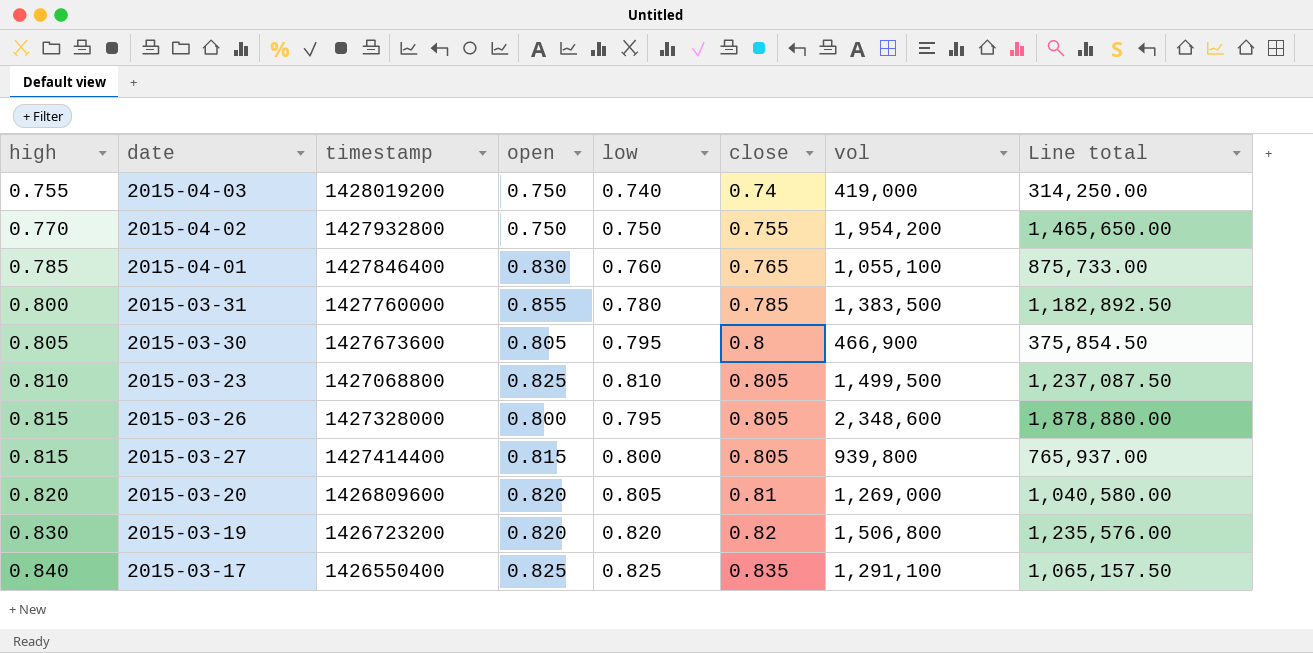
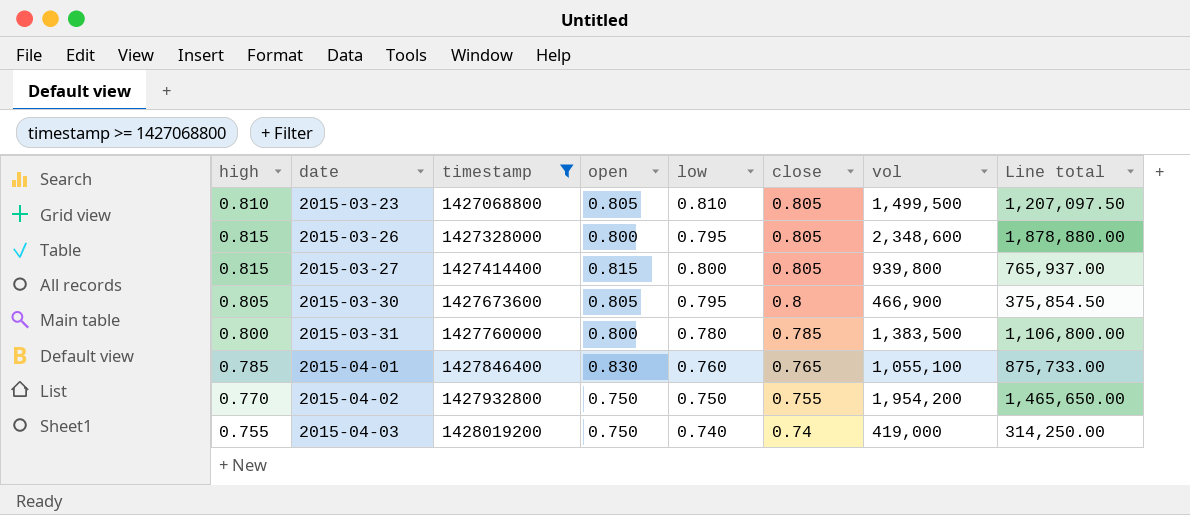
filter: none -> timestamp >= 1427068800
row order: high ascending -> date ascending
2015-03-23 | open: 0.825 -> 0.805
2015-03-23 | Line total: 1,237,087.50 -> 1,207,097.50
2015-03-31 | open: 0.855 -> 0.800
2015-03-31 | Line total: 1,182,892.50 -> 1,106,800.00

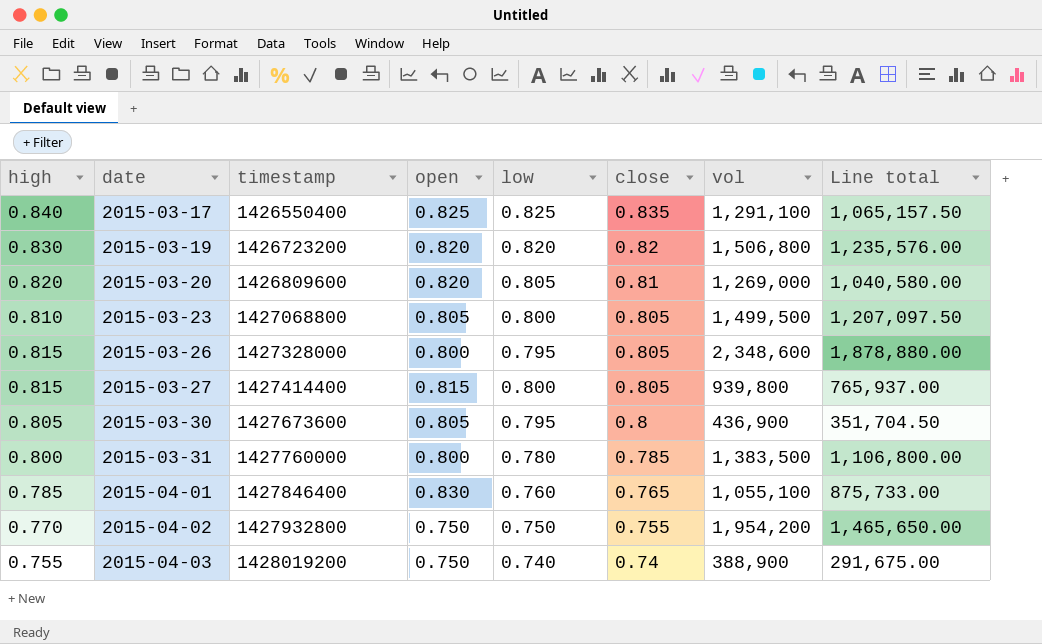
filter: timestamp >= 1427068800 -> none
2015-03-23 | low: 0.810 -> 0.800
2015-03-30 | vol: 466,900 -> 436,900
2015-03-30 | Line total: 375,854.50 -> 351,704.50
2015-04-03 | vol: 419,000 -> 388,900
2015-04-03 | Line total: 314,250.00 -> 291,675.00

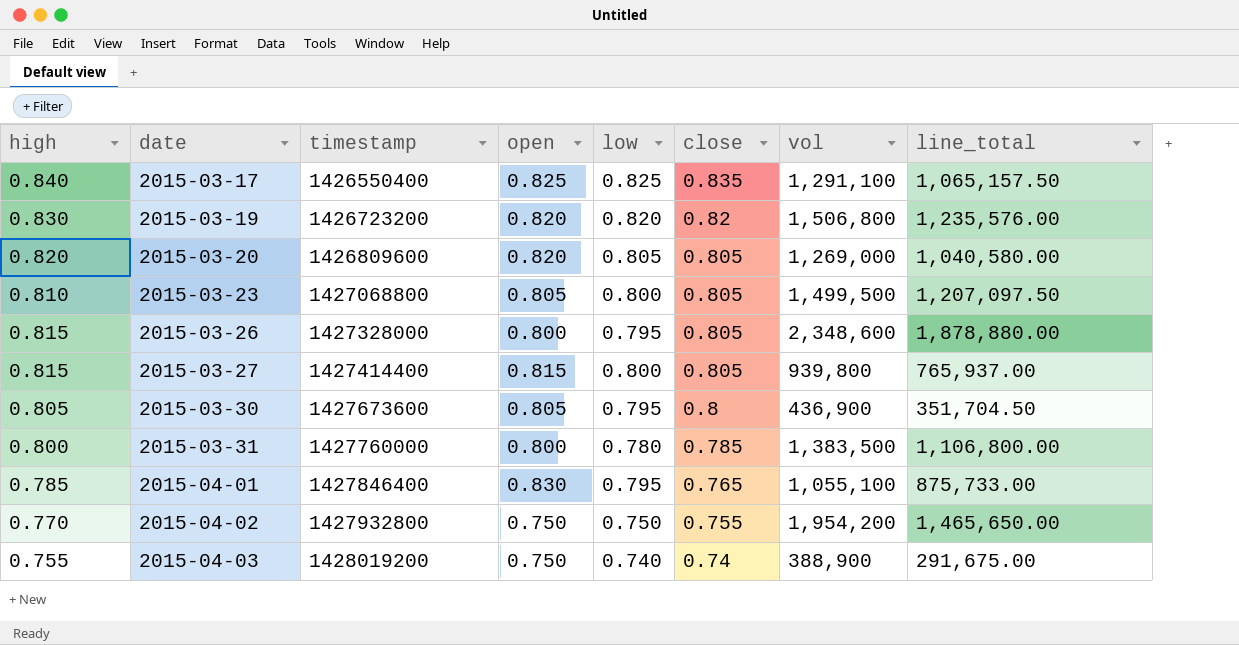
column name: Line total -> line_total
2015-03-20 | close: 0.81 -> 0.805
2015-04-01 | low: 0.760 -> 0.795

